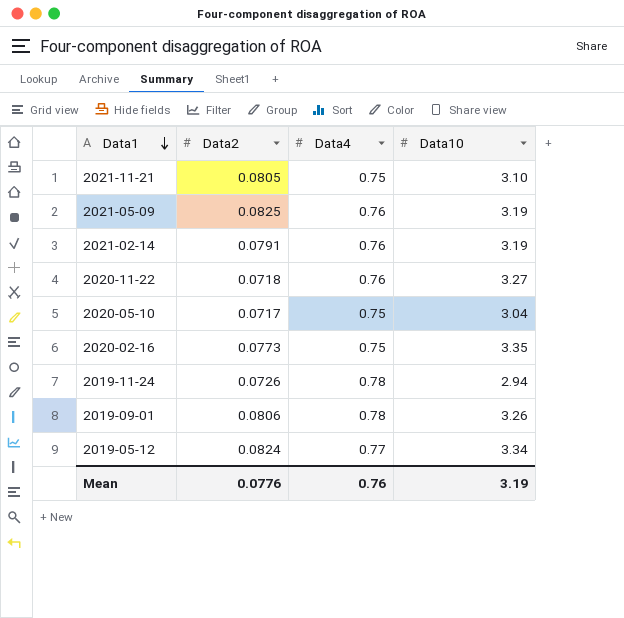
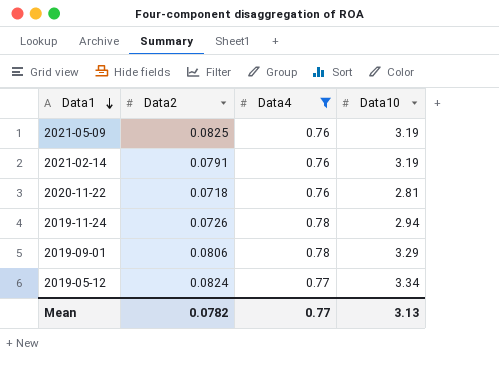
filter: none -> Data4 != 0.75
2020-11-22 | Data10: 3.27 -> 2.81
2019-09-01 | Data10: 3.26 -> 3.29
Mean | Data2: 0.0776 -> 0.0782
Mean | Data4: 0.76 -> 0.77
Mean | Data10: 3.19 -> 3.13

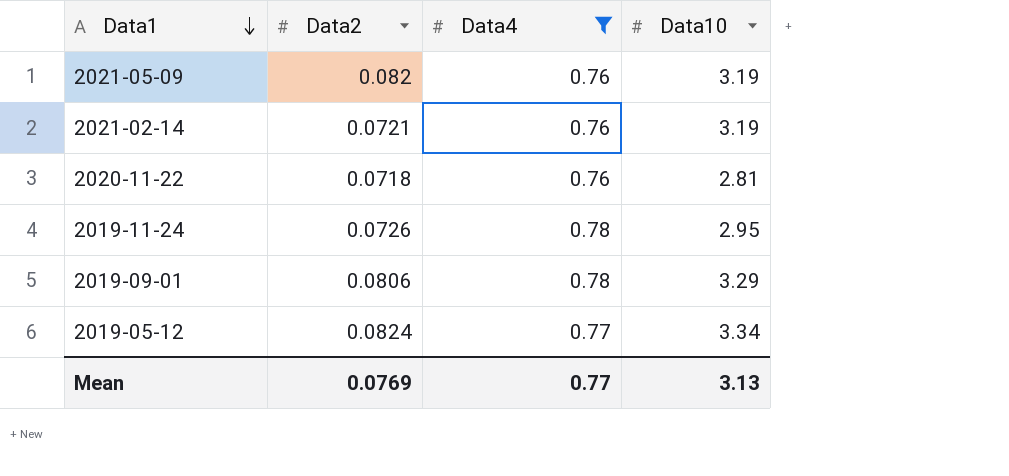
2021-05-09 | Data2: 0.0825 -> 0.082
2021-02-14 | Data2: 0.0791 -> 0.0721
2019-11-24 | Data10: 2.94 -> 2.95
Mean | Data2: 0.0782 -> 0.0769

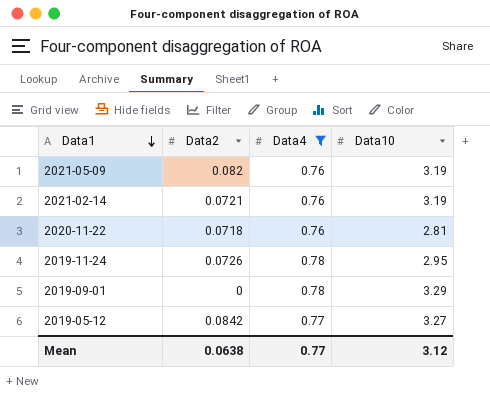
2019-09-01 | Data2: 0.0806 -> 0
2019-05-12 | Data2: 0.0824 -> 0.0842
2019-05-12 | Data10: 3.34 -> 3.27
Mean | Data2: 0.0769 -> 0.0638
Mean | Data10: 3.13 -> 3.12

